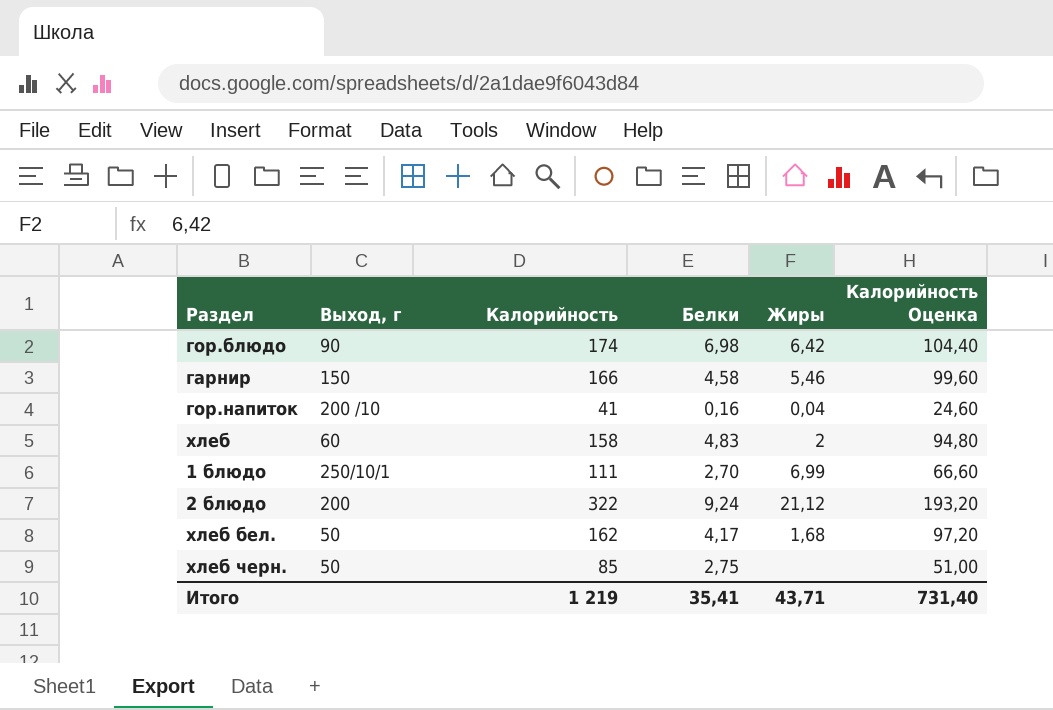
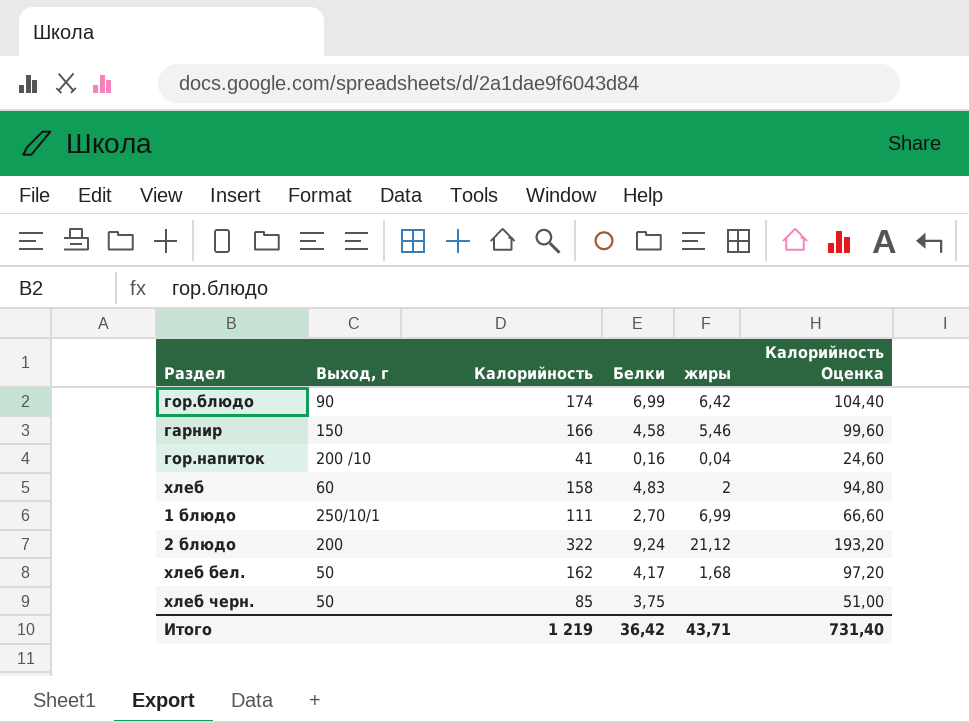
column name: Жиры -> жиры
гор.блюдо | Белки: 6,98 -> 6,99
хлеб черн. | Белки: 2,75 -> 3,75
Итого | Белки: 35,41 -> 36,42

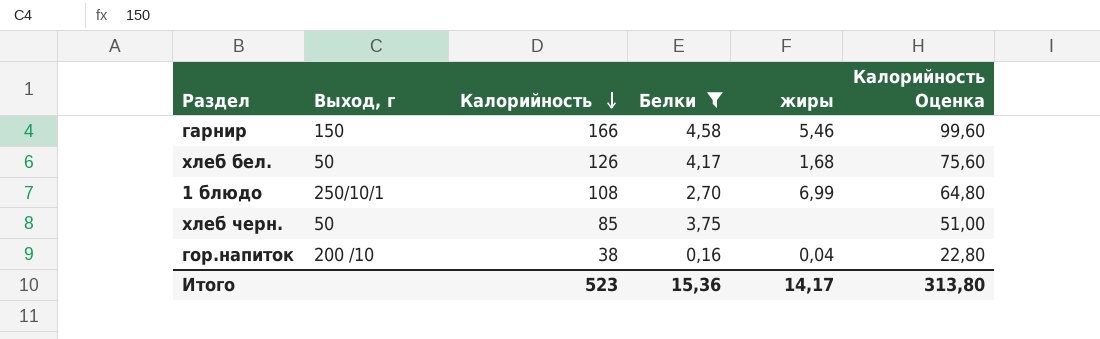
filter: none -> Белки <= 4,58
row order: none -> Калорийность descending
хлеб бел. | Калорийность: 162 -> 126
хлеб бел. | Калорийность Оценка: 97,20 -> 75,60
1 блюдо | Калорийность: 111 -> 108
1 блюдо | Калорийность Оценка: 66,60 -> 64,80
гор.напиток | Калорийность: 41 -> 38
гор.напиток | Калорийность Оценка: 24,60 -> 22,80
Итого | Калорийность: 1 219 -> 523
Итого | Белки: 36,42 -> 15,36
Итого | жиры: 43,71 -> 14,17
Итого | Калорийность Оценка: 731,40 -> 313,80

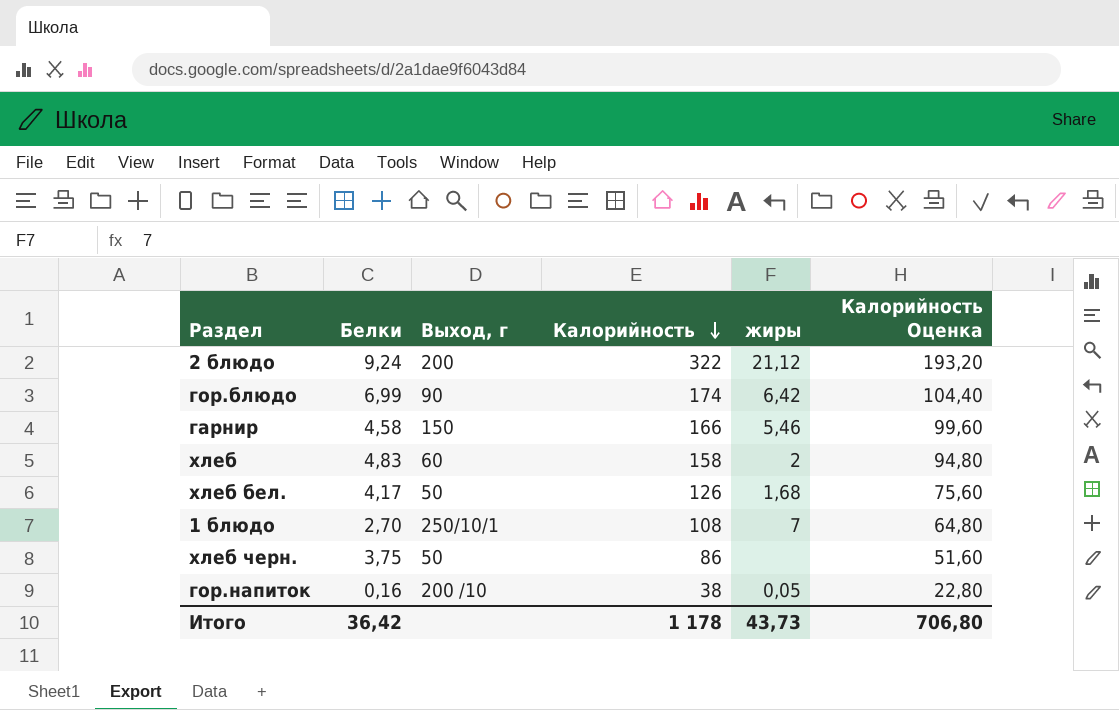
filter: Белки <= 4,58 -> none
column Белки | position: 4 -> 2
1 блюдо | жиры: 6,99 -> 7
хлеб черн. | Калорийность: 85 -> 86
хлеб черн. | Калорийность Оценка: 51,00 -> 51,60
гор.напиток | жиры: 0,04 -> 0,05
Итого | Белки: 15,36 -> 36,42
Итого | Калорийность: 523 -> 1 178
Итого | жиры: 14,17 -> 43,73
Итого | Калорийность Оценка: 313,80 -> 706,80

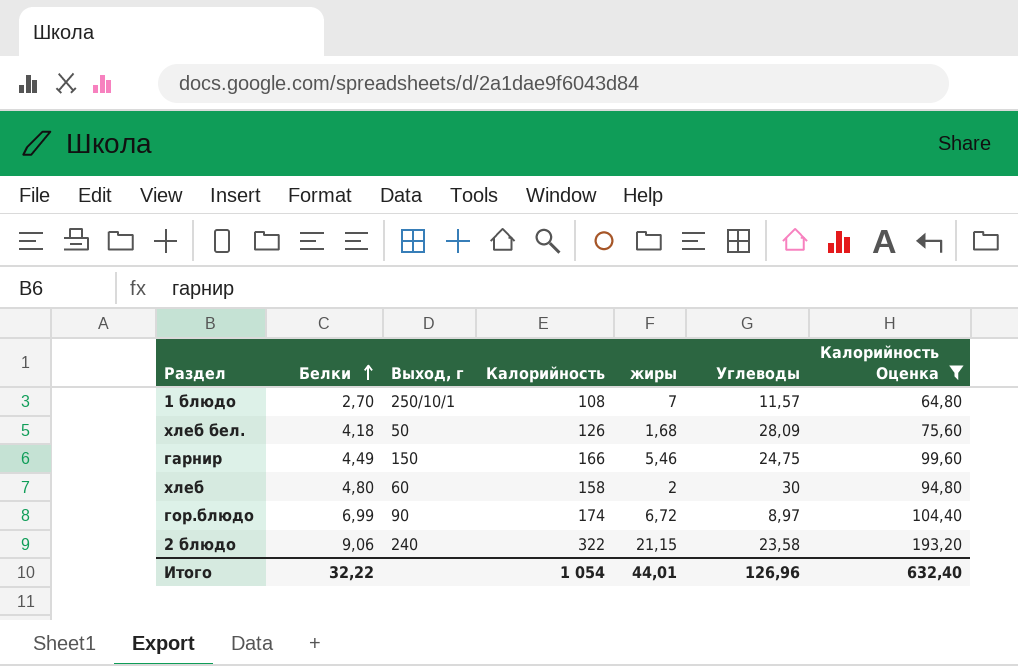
filter: none -> Калорийность Оценка >= 64,80
row order: Калорийность descending -> Белки ascending
column Углеводы | position: none -> 6
хлеб бел. | Белки: 4,17 -> 4,18
гарнир | Белки: 4,58 -> 4,49
хлеб | Белки: 4,83 -> 4,80
гор.блюдо | жиры: 6,42 -> 6,72
2 блюдо | Белки: 9,24 -> 9,06
2 блюдо | Выход, г: 200 -> 240
2 блюдо | жиры: 21,12 -> 21,15
Итого | Белки: 36,42 -> 32,22
Итого | Калорийность: 1 178 -> 1 054
Итого | жиры: 43,73 -> 44,01
Итого | Калорийность Оценка: 706,80 -> 632,40

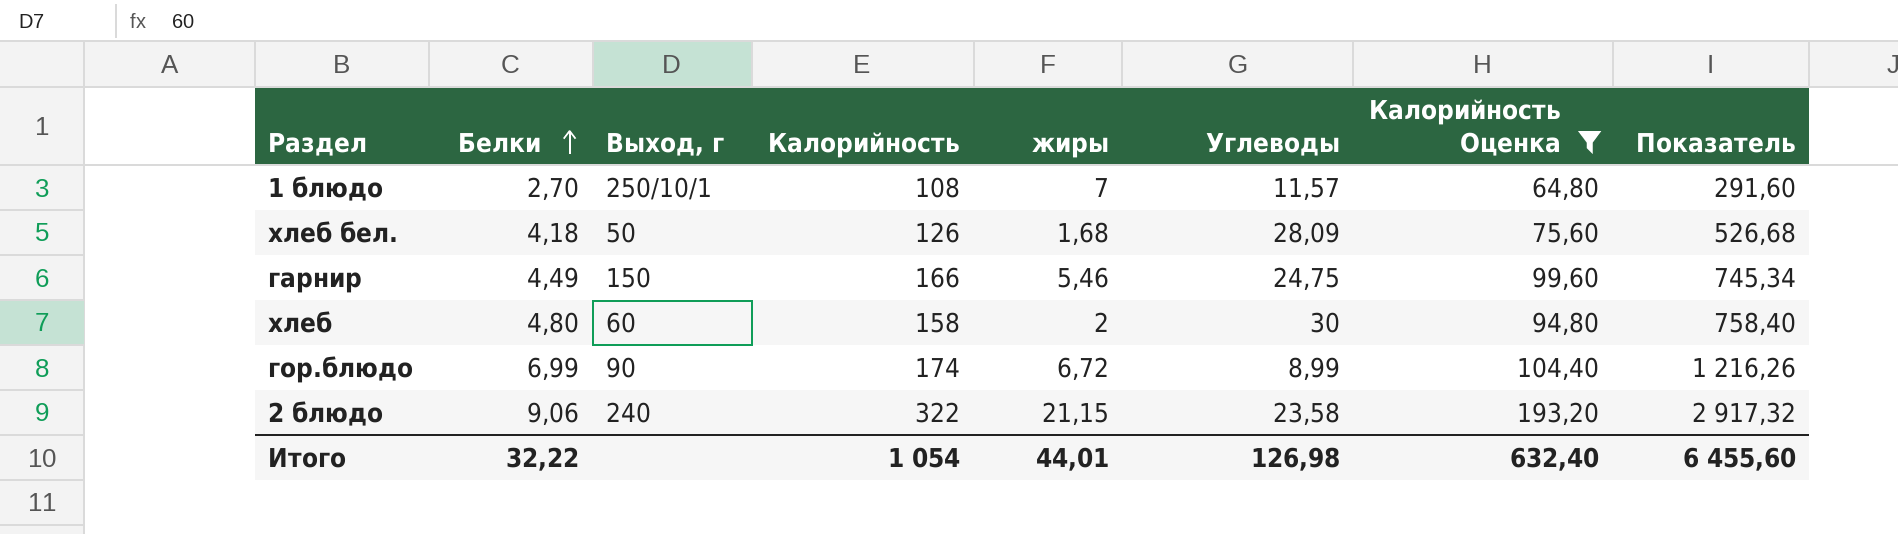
column Показатель | formula: none -> [Белки] * [Калорийность]
гор.блюдо | Углеводы: 8,97 -> 8,99
Итого | Углеводы: 126,96 -> 126,98

